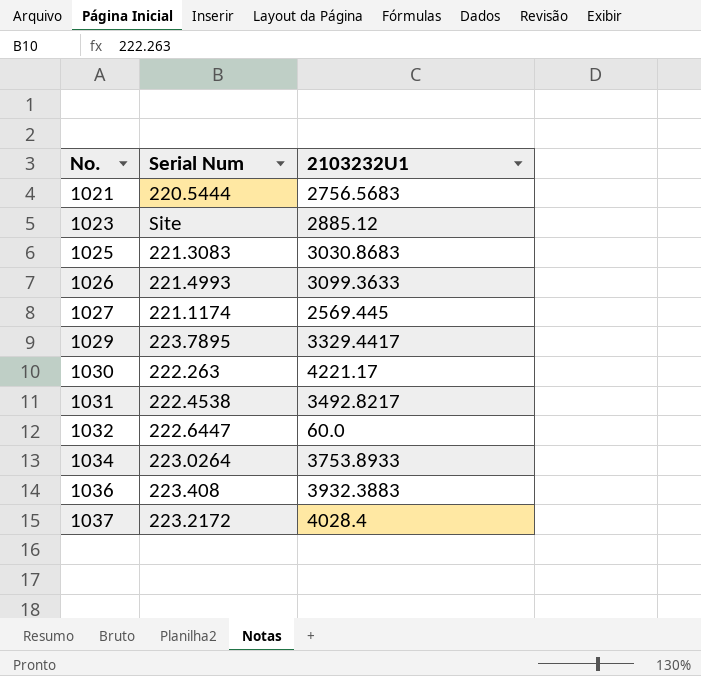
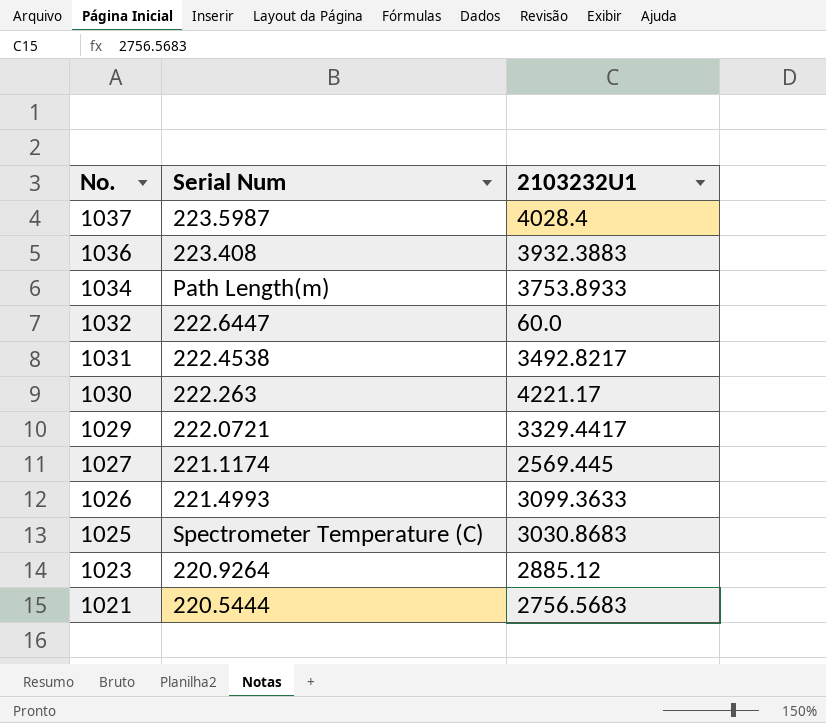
row order: No. ascending -> No. descending
1037 | Serial Num: 223.2172 -> 223.5987
1034 | Serial Num: 223.0264 -> Path Length(m)
1029 | Serial Num: 223.7895 -> 222.0721
1025 | Serial Num: 221.3083 -> Spectrometer Temperature (C)
1023 | Serial Num: Site -> 220.9264

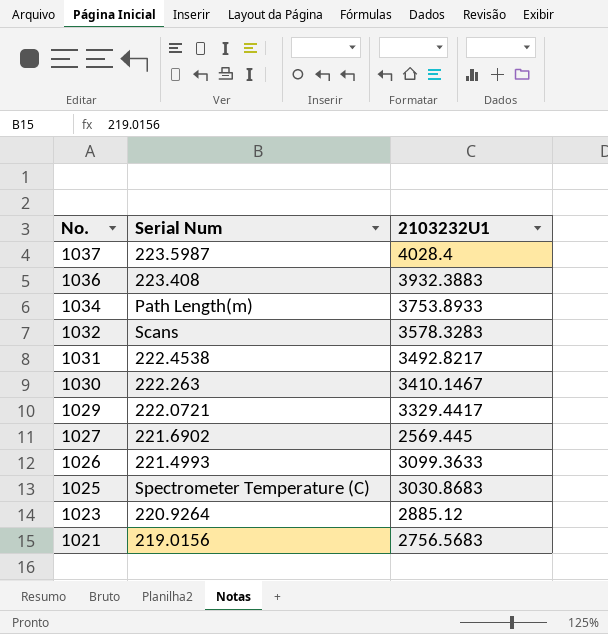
1032 | Serial Num: 222.6447 -> Scans
1032 | 2103232U1: 60.0 -> 3578.3283
1030 | 2103232U1: 4221.17 -> 3410.1467
1027 | Serial Num: 221.1174 -> 221.6902
1021 | Serial Num: 220.5444 -> 219.0156

